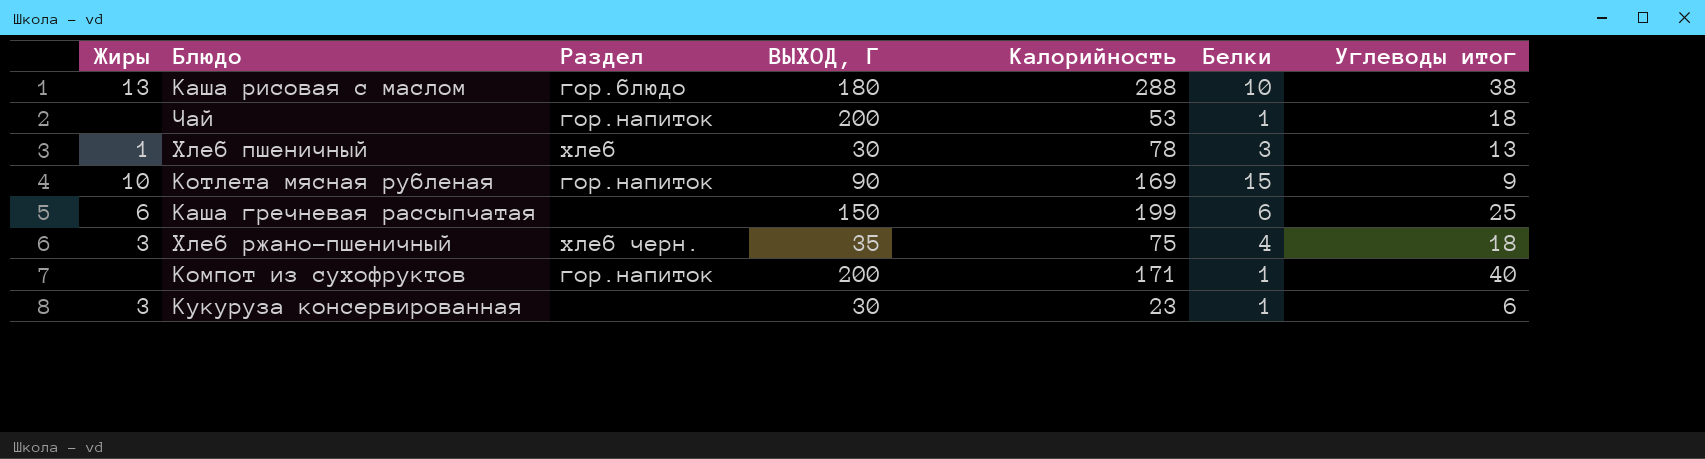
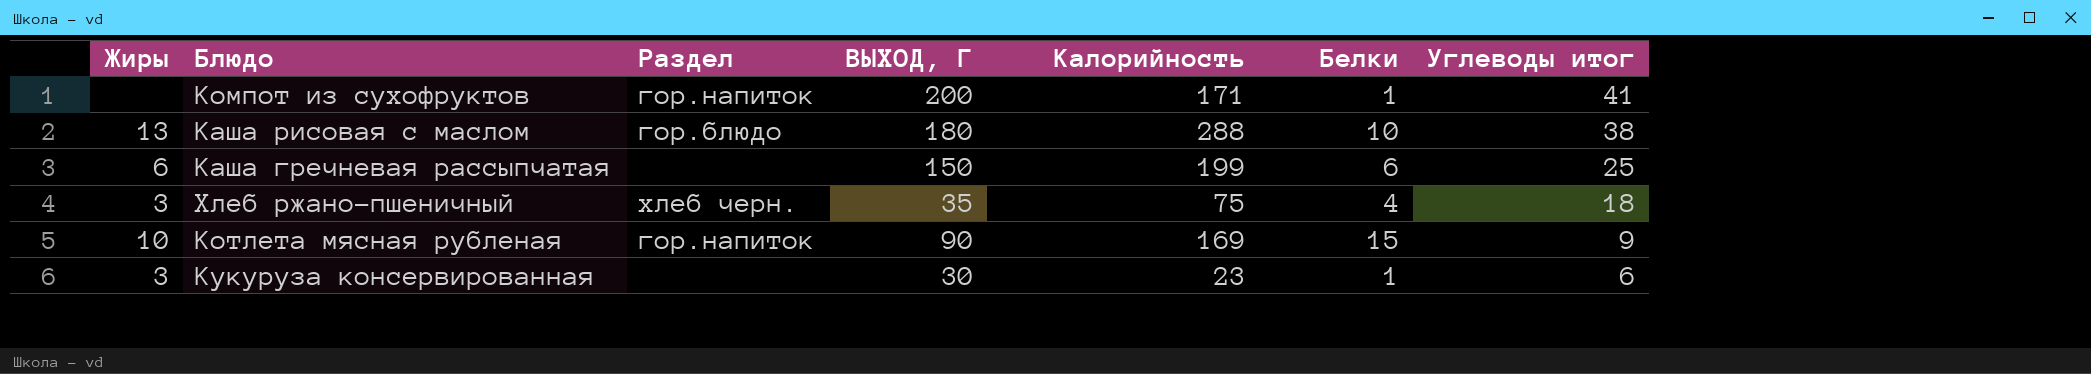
row order: none -> Углеводы итог descending
row Чай: none | гор.напиток | 200 | 53 | 1 | 18 -> none
row Хлеб пшеничный: 1 | хлеб | 30 | 78 | 3 | 13 -> none
Компот из сухофруктов | Углеводы итог: 40 -> 41

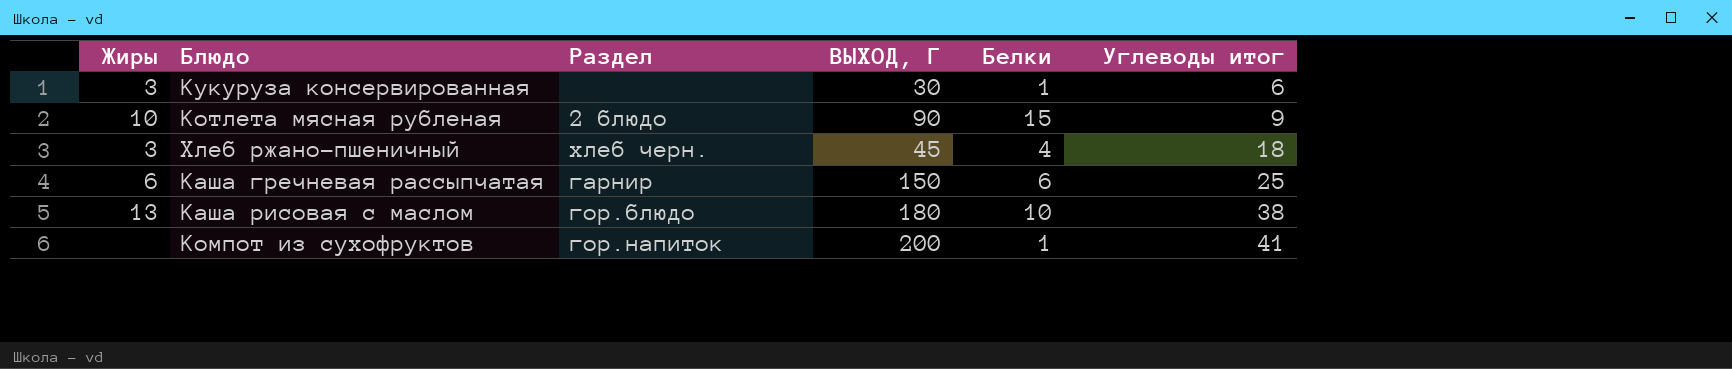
row order: Углеводы итог descending -> Углеводы итог ascending
column Калорийность | position: 5 -> none
Котлета мясная рубленая | Раздел: гор.напиток -> 2 блюдо
Хлеб ржано-пшеничный | ВЫХОД, Г: 35 -> 45
Каша гречневая рассыпчатая | Раздел: none -> гарнир

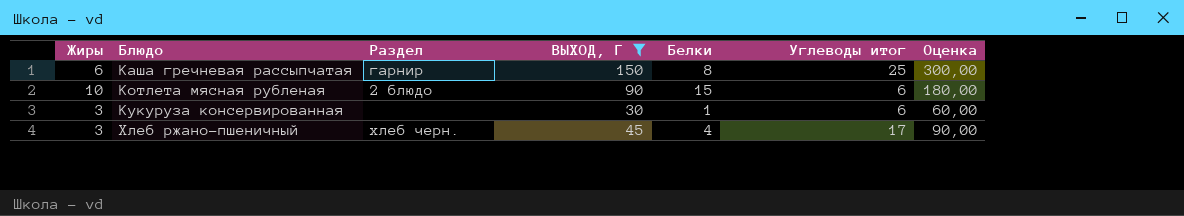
filter: none -> ВЫХОД, Г <= 150
row order: Углеводы итог ascending -> Блюдо ascending
column Оценка | formula: none -> [ВЫХОД, Г] * 2
Каша гречневая рассыпчатая | Белки: 6 -> 8
Котлета мясная рубленая | Углеводы итог: 9 -> 6
Хлеб ржано-пшеничный | Углеводы итог: 18 -> 17

